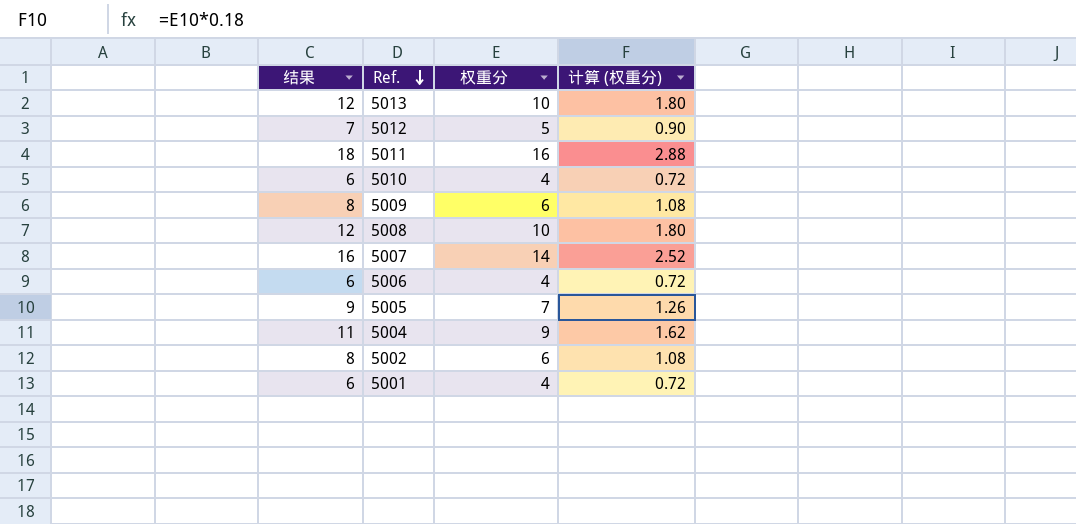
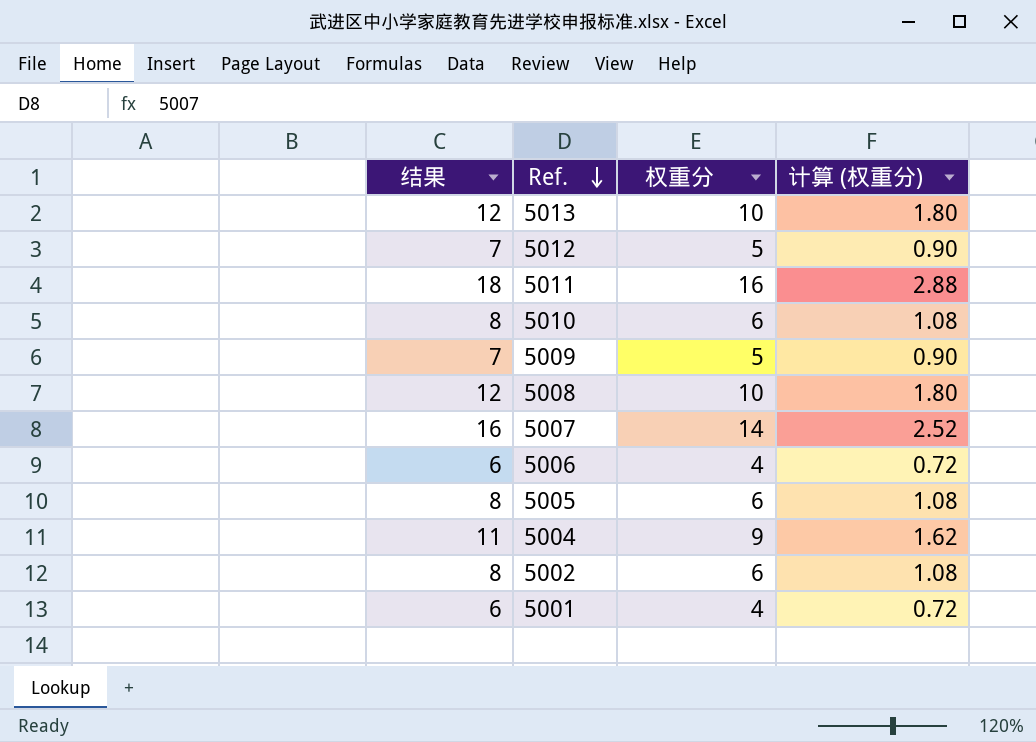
5010 | 结果: 6 -> 8
5010 | 权重分: 4 -> 6
5010 | 计算 (权重分): 0.72 -> 1.08
5009 | 结果: 8 -> 7
5009 | 权重分: 6 -> 5
5009 | 计算 (权重分): 1.08 -> 0.90
5005 | 结果: 9 -> 8
5005 | 权重分: 7 -> 6
5005 | 计算 (权重分): 1.26 -> 1.08

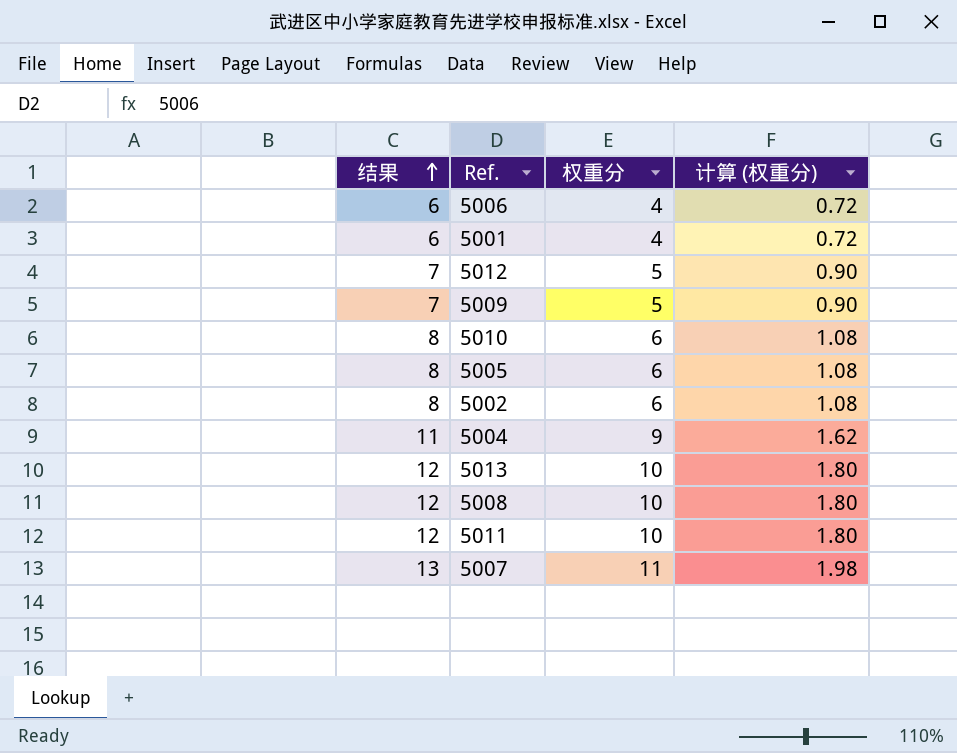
row order: Ref. descending -> 结果 ascending
5011 | 结果: 18 -> 12
5011 | 权重分: 16 -> 10
5011 | 计算 (权重分): 2.88 -> 1.80
5007 | 结果: 16 -> 13
5007 | 权重分: 14 -> 11
5007 | 计算 (权重分): 2.52 -> 1.98

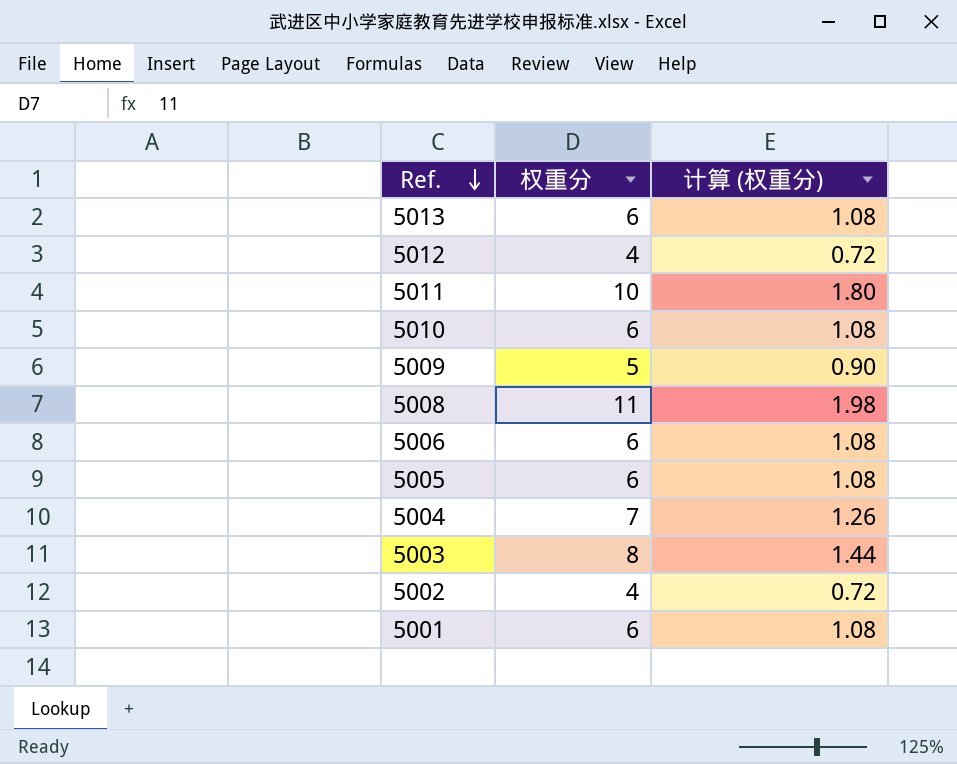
row order: 结果 ascending -> Ref. descending
column 结果 | formula: [权重分] + 2 -> none
row 5007: 13 | 11 | 1.98 -> none
5013 | 权重分: 10 -> 6
5013 | 计算 (权重分): 1.80 -> 1.08
5012 | 权重分: 5 -> 4
5012 | 计算 (权重分): 0.90 -> 0.72
5008 | 权重分: 10 -> 11
5008 | 计算 (权重分): 1.80 -> 1.98
5006 | 权重分: 4 -> 6
5006 | 计算 (权重分): 0.72 -> 1.08
5004 | 权重分: 9 -> 7
5004 | 计算 (权重分): 1.62 -> 1.26
row 5003: none -> 8 | 1.44
5002 | 权重分: 6 -> 4
5002 | 计算 (权重分): 1.08 -> 0.72
5001 | 权重分: 4 -> 6
5001 | 计算 (权重分): 0.72 -> 1.08

